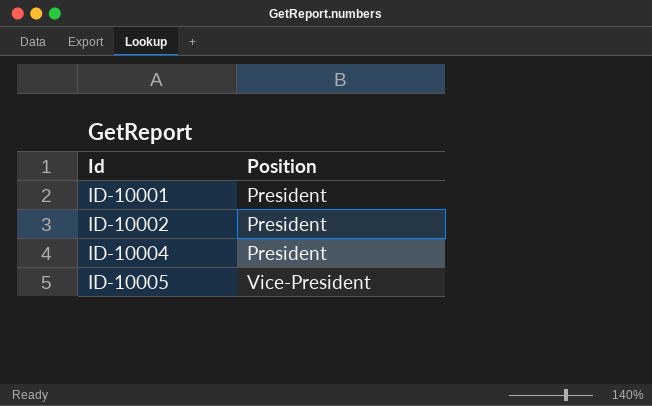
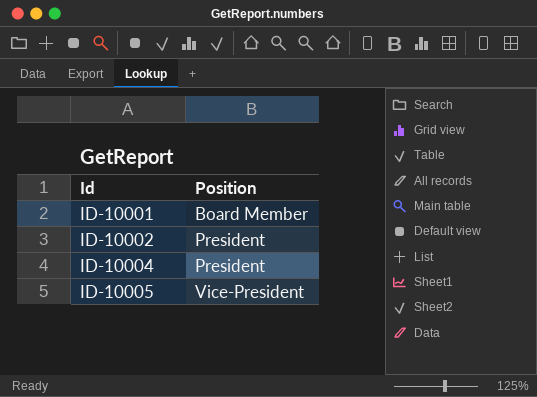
ID-10001 | Position: President -> Board Member

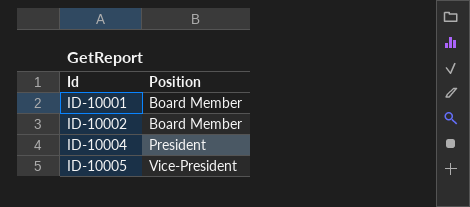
ID-10002 | Position: President -> Board Member

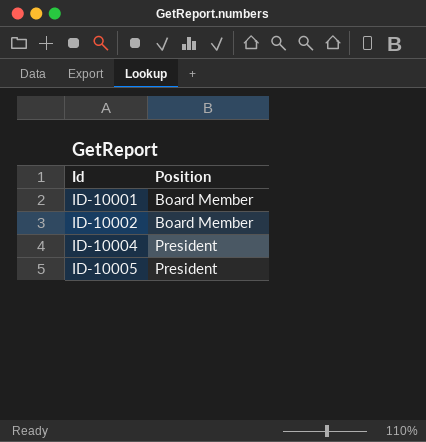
ID-10005 | Position: Vice-President -> President

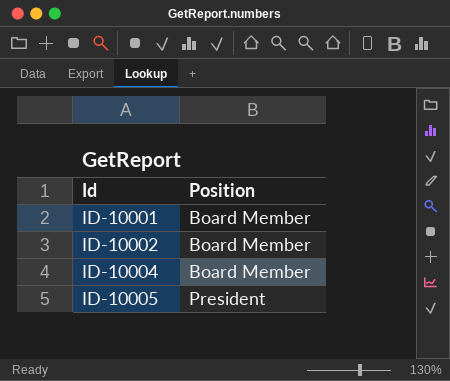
ID-10004 | Position: President -> Board Member

